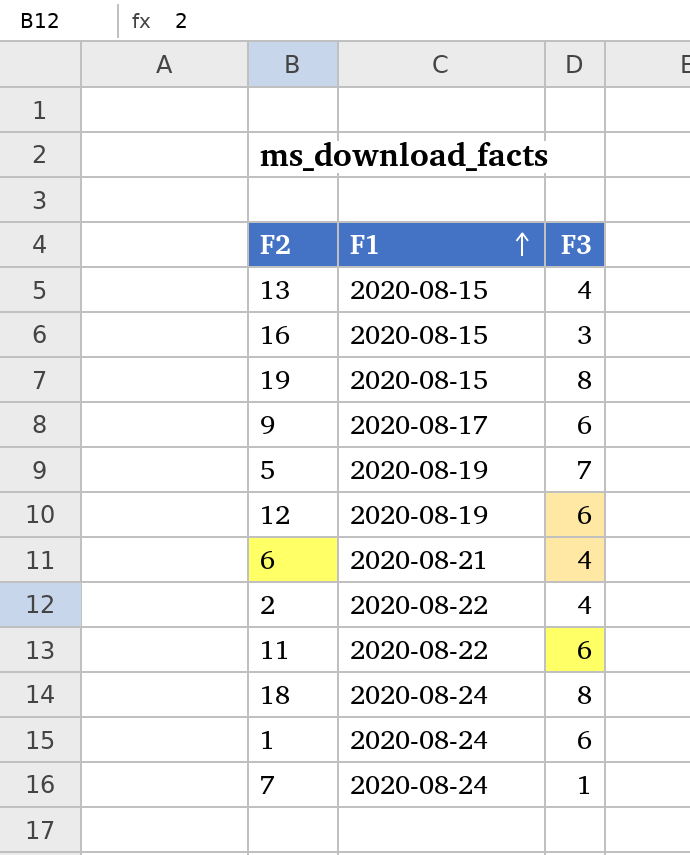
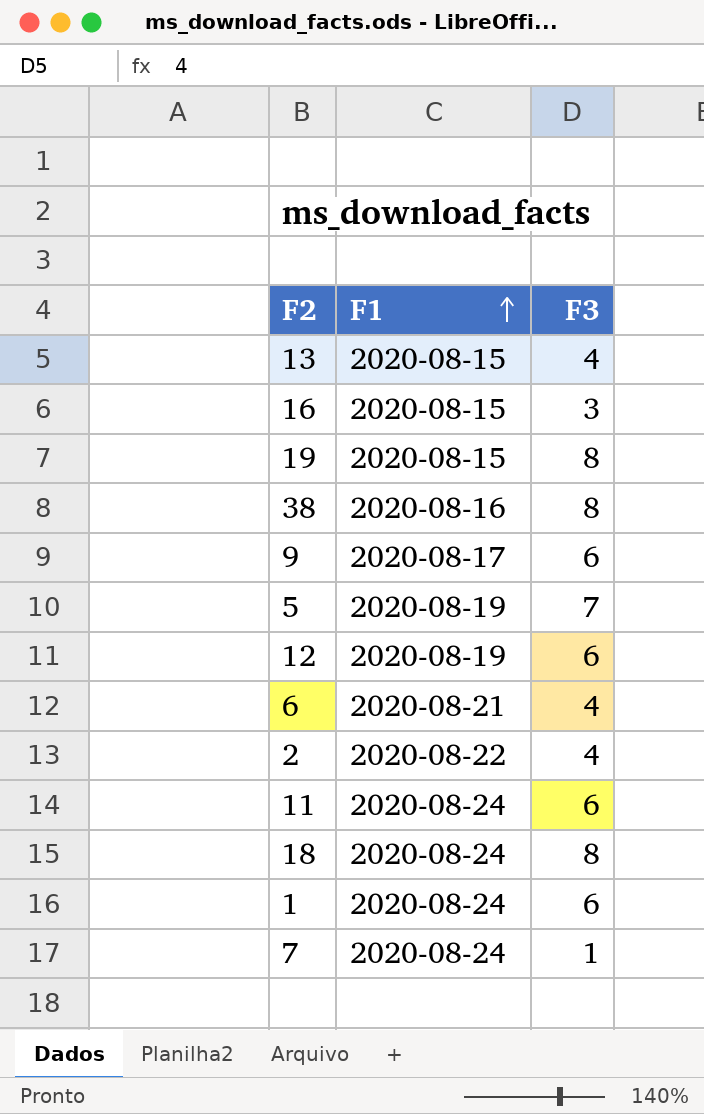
row 38: none -> 2020-08-16 | 8
11 | F1: 2020-08-22 -> 2020-08-24

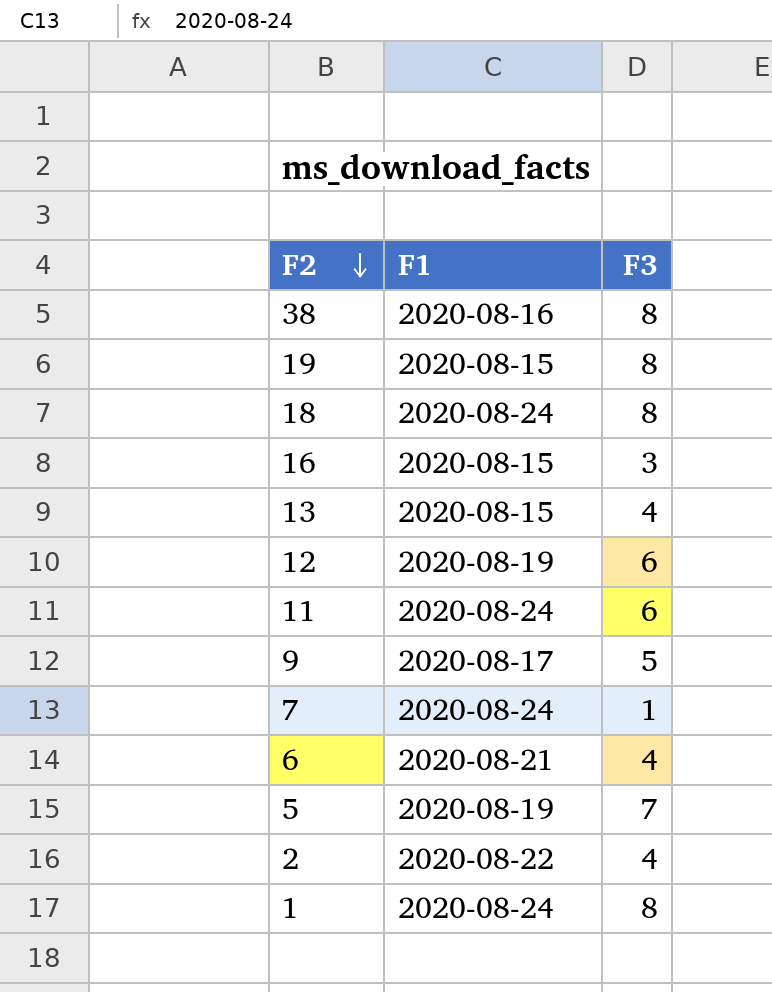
row order: F1 ascending -> F2 descending
9 | F3: 6 -> 5
1 | F3: 6 -> 8

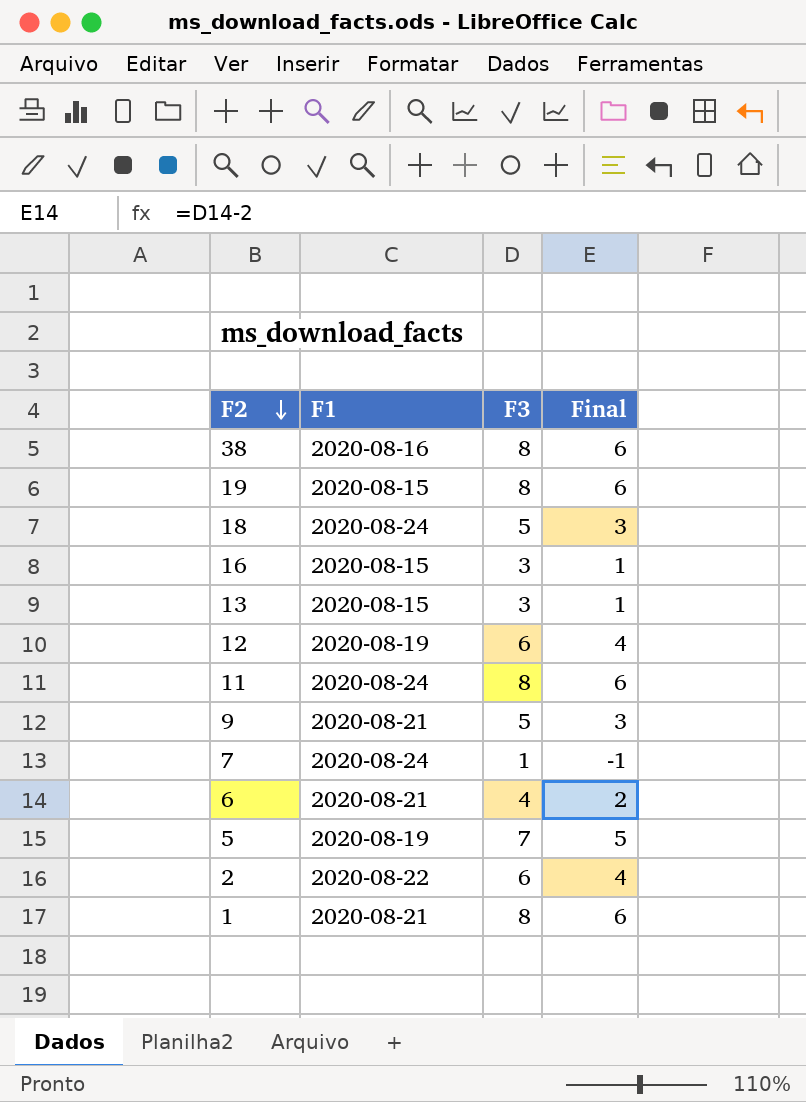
column Final | formula: none -> [F3] - 2
18 | F3: 8 -> 5
13 | F3: 4 -> 3
11 | F3: 6 -> 8
9 | F1: 2020-08-17 -> 2020-08-21
2 | F3: 4 -> 6
1 | F1: 2020-08-24 -> 2020-08-21

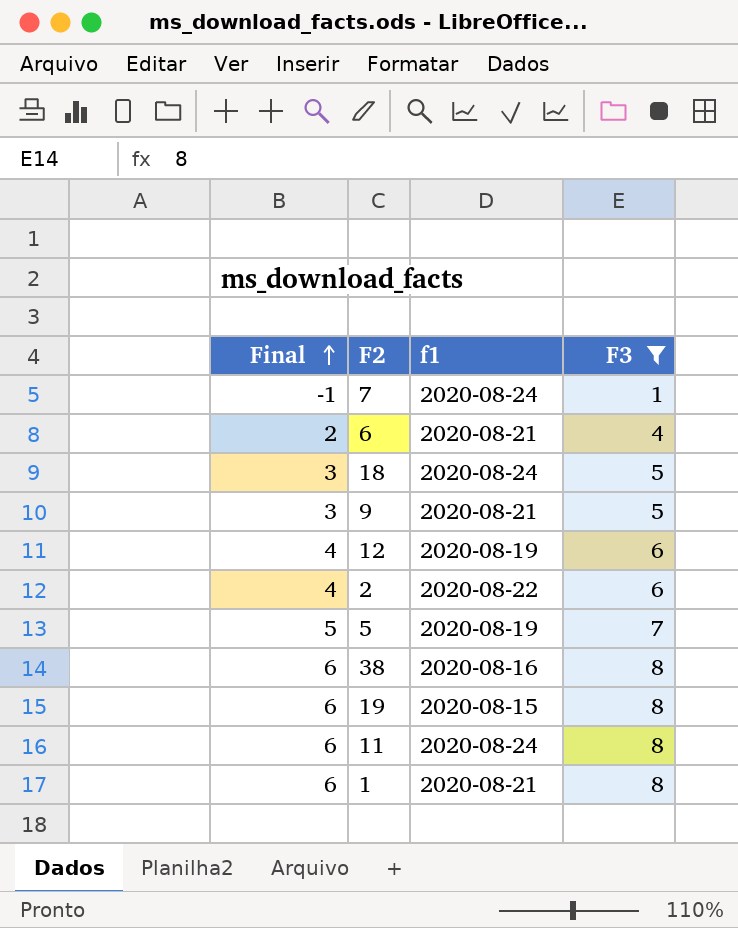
filter: none -> F3 != 3
row order: F2 descending -> Final ascending
column Final | position: 4 -> 1
column name: F1 -> f1

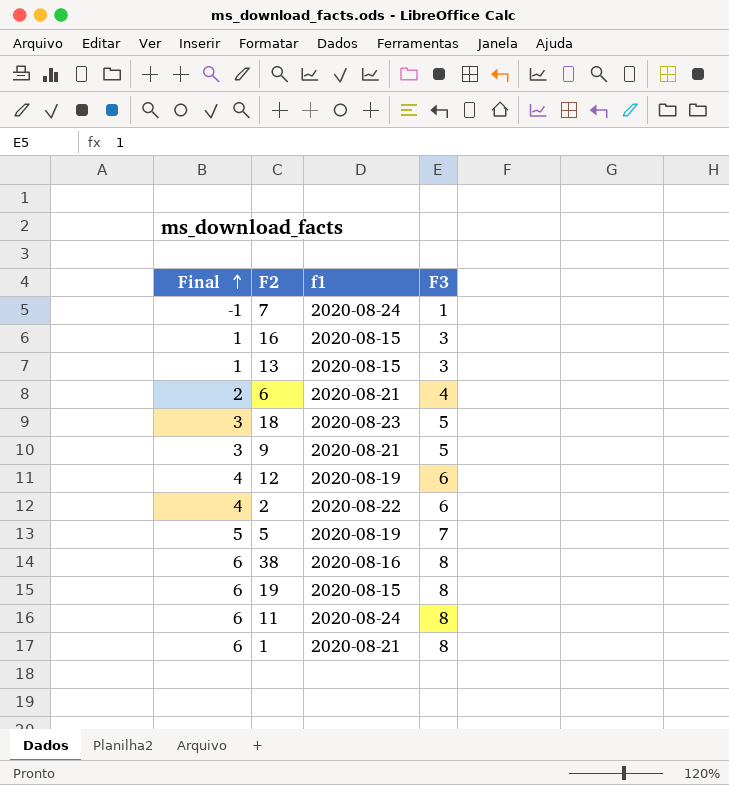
filter: F3 != 3 -> none
18 | f1: 2020-08-24 -> 2020-08-23

